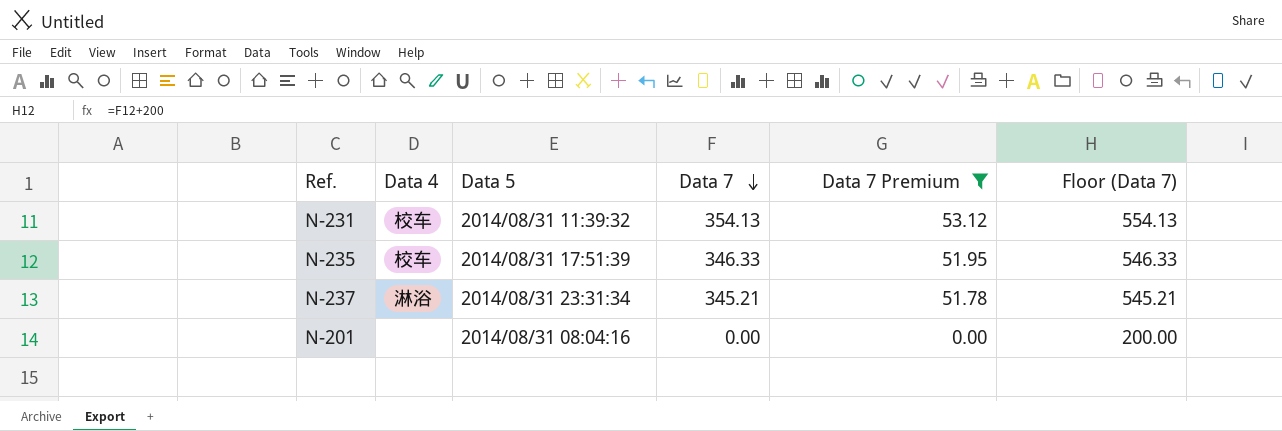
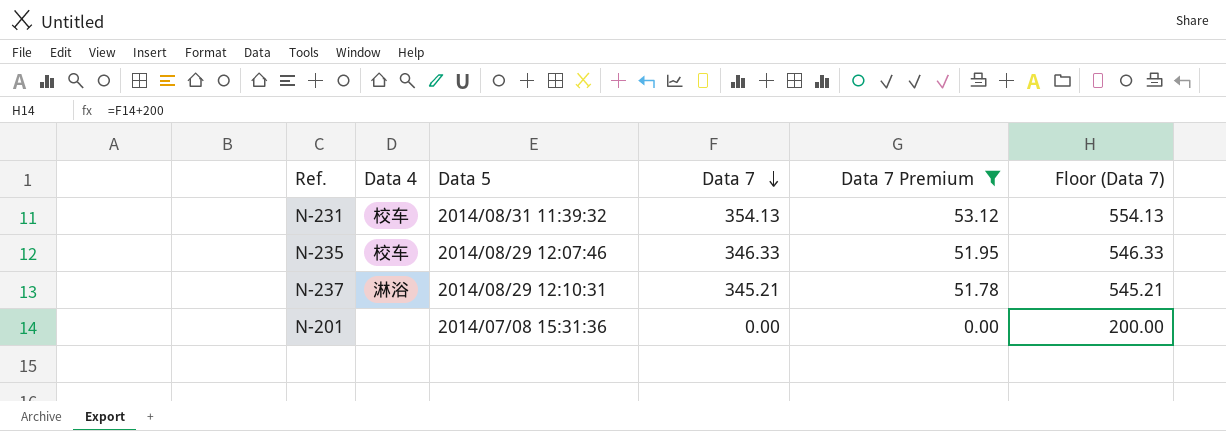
N-235 | Data 5: 2014/08/31 17:51:39 -> 2014/08/29 12:07:46
N-237 | Data 5: 2014/08/31 23:31:34 -> 2014/08/29 12:10:31
N-201 | Data 5: 2014/08/31 08:04:16 -> 2014/07/08 15:31:36

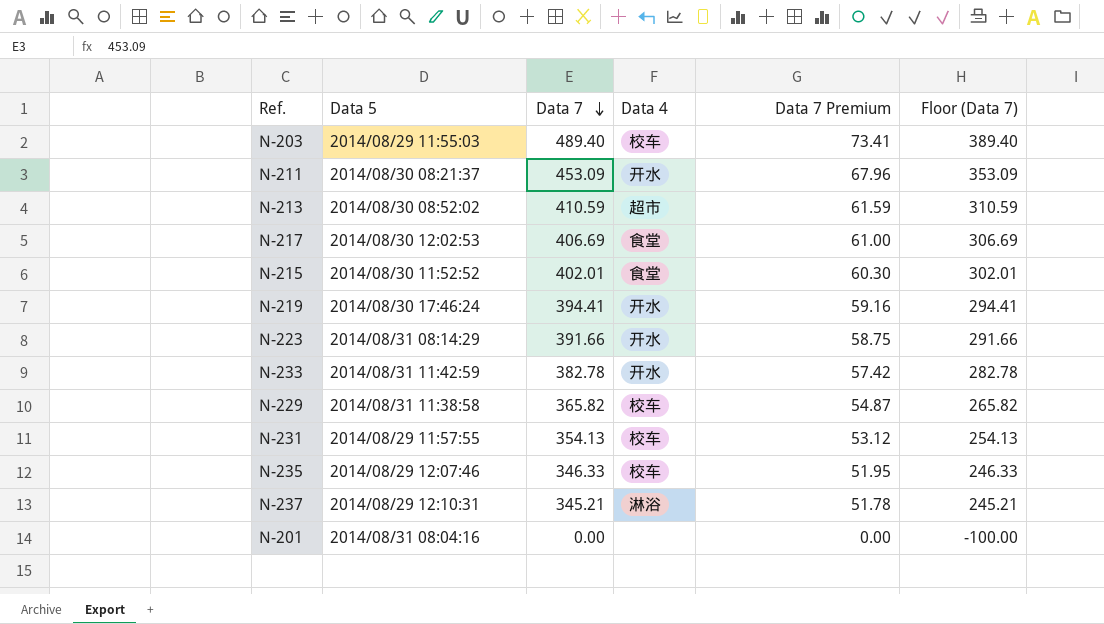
filter: Data 7 Premium <= 53.12 -> none
column Data 4 | position: 2 -> 4
column Floor (Data 7) | formula: [Data 7] + 200 -> [Data 7] - 100
N-231 | Data 5: 2014/08/31 11:39:32 -> 2014/08/29 11:57:55
N-201 | Data 5: 2014/07/08 15:31:36 -> 2014/08/31 08:04:16

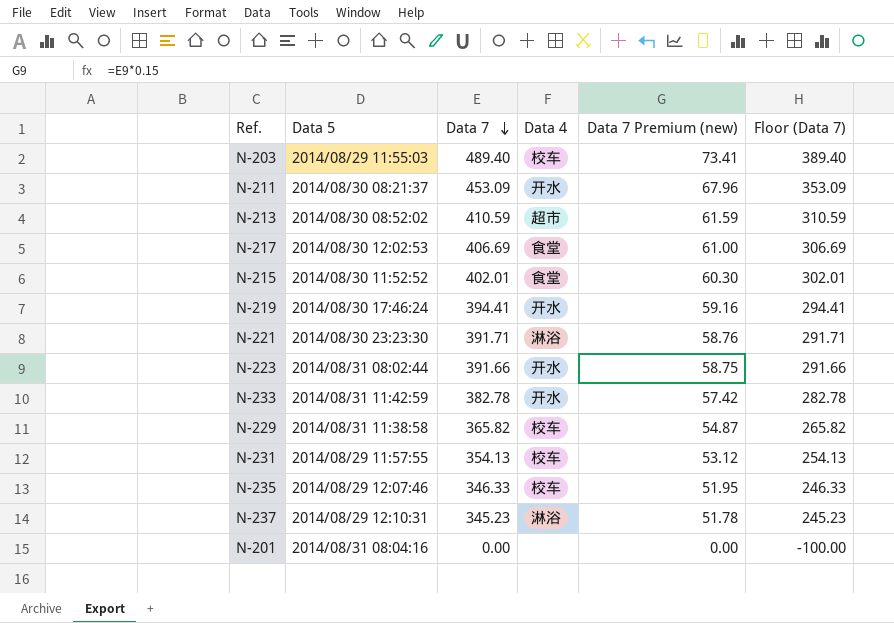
column name: Data 7 Premium -> Data 7 Premium (new)
row N-221: none -> 2014/08/30 23:23:30 | 391.71 | 淋浴 | 58.76 | 291.71
N-223 | Data 5: 2014/08/31 08:14:29 -> 2014/08/31 08:02:44
N-237 | Data 7: 345.21 -> 345.23
N-237 | Floor (Data 7): 245.21 -> 245.23

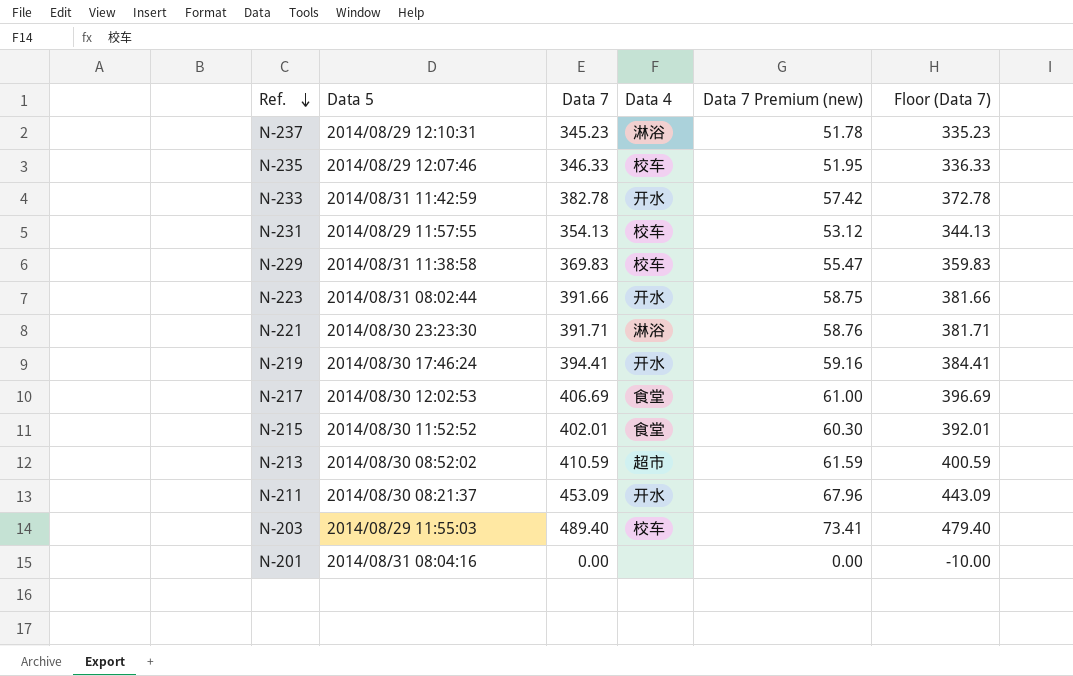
row order: Data 7 descending -> Ref. descending
column Floor (Data 7) | formula: [Data 7] - 100 -> [Data 7] - 10
N-229 | Data 7: 365.82 -> 369.83
N-229 | Data 7 Premium (new): 54.87 -> 55.47

